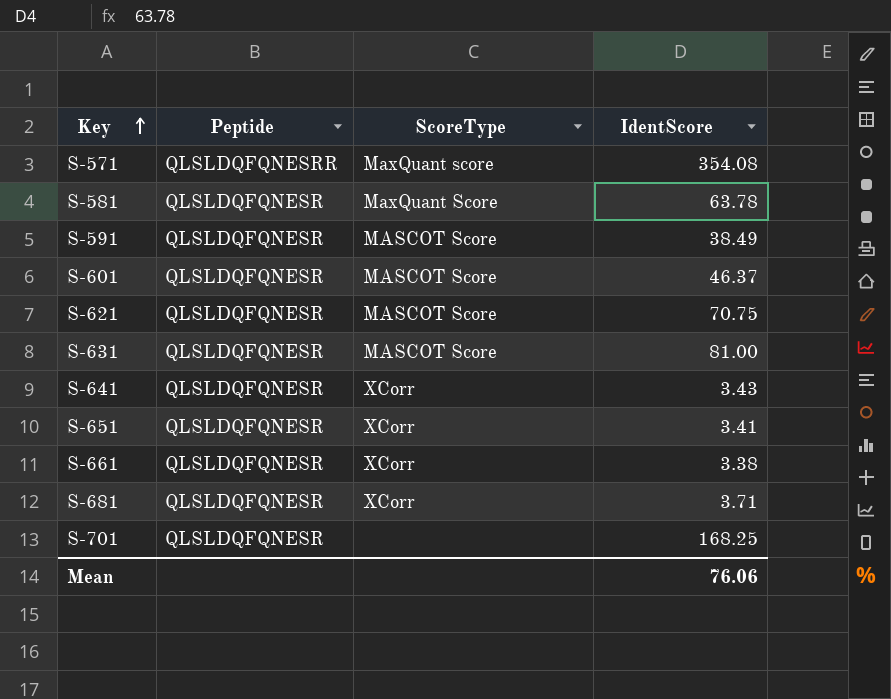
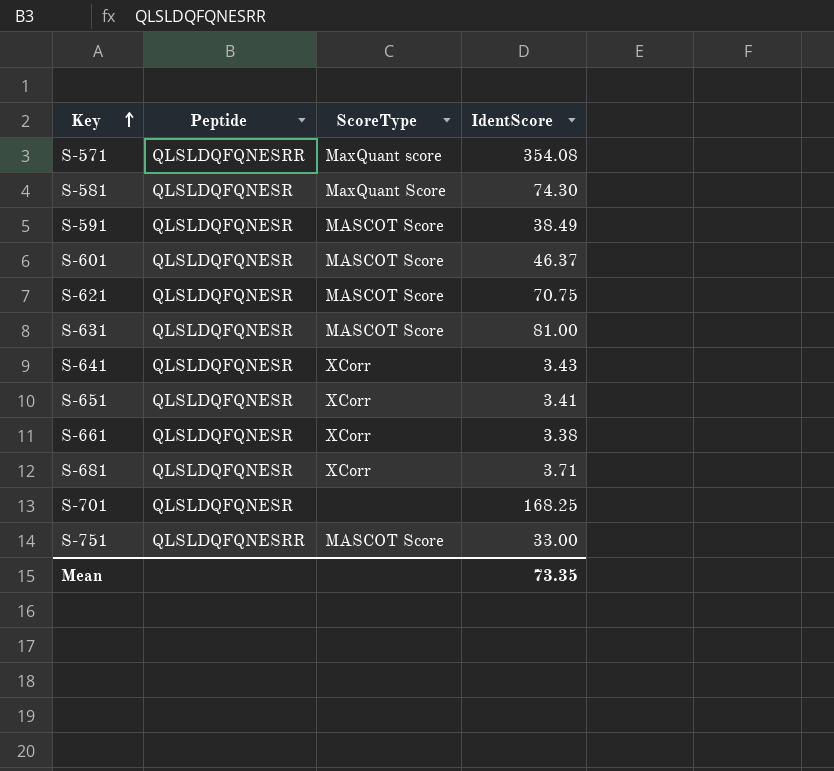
S-581 | IdentScore: 63.78 -> 74.30
row S-751: none -> QLSLDQFQNESRR | MASCOT Score | 33.00
Mean | IdentScore: 76.06 -> 73.35

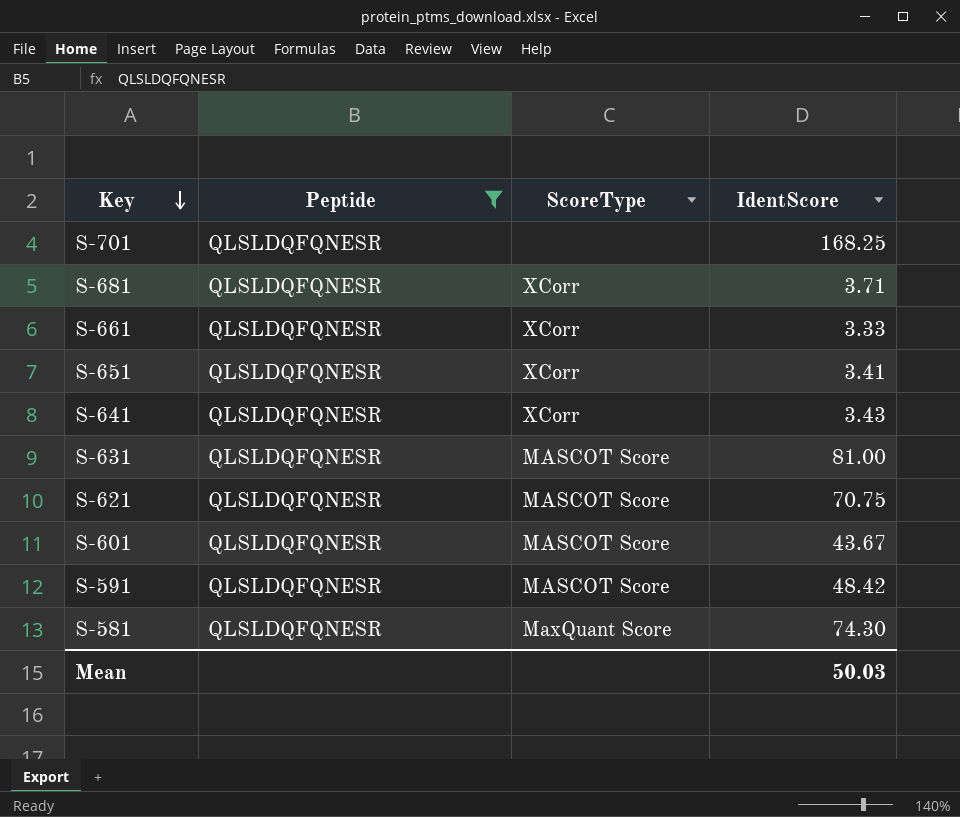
filter: none -> Peptide = QLSLDQFQNESR
row order: Key ascending -> Key descending
S-661 | IdentScore: 3.38 -> 3.33
S-601 | IdentScore: 46.37 -> 43.67
S-591 | IdentScore: 38.49 -> 48.42
Mean | IdentScore: 73.35 -> 50.03

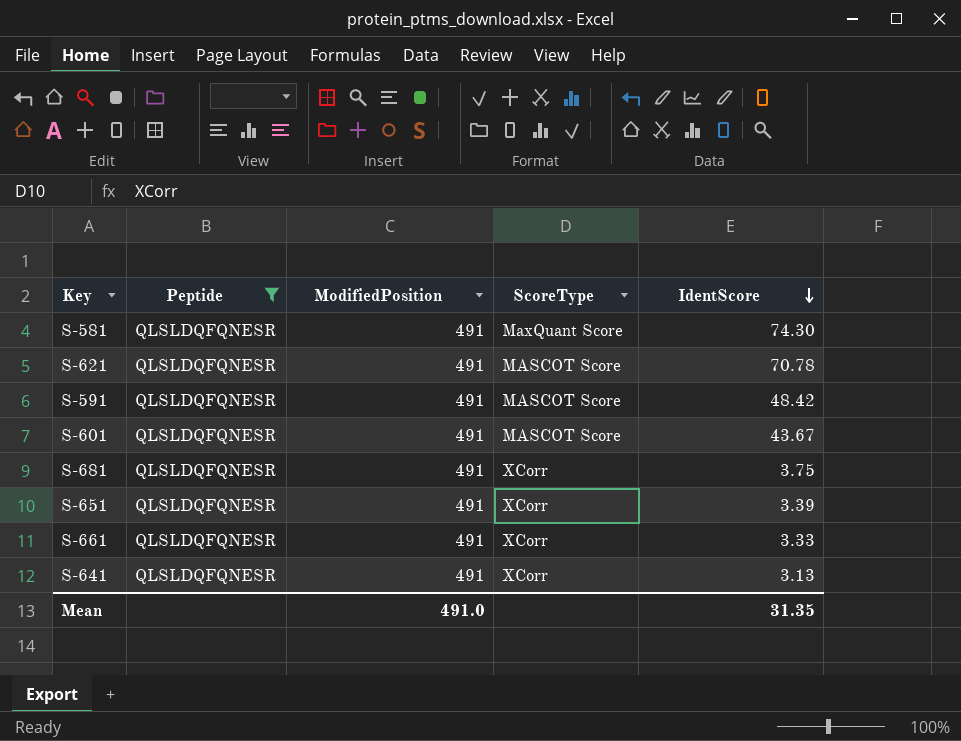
row order: Key descending -> IdentScore descending
column ModifiedPosition | position: none -> 3
row S-701: QLSLDQFQNESR | none | 168.25 -> none
row S-631: QLSLDQFQNESR | MASCOT Score | 81.00 -> none
S-621 | IdentScore: 70.75 -> 70.78
S-681 | IdentScore: 3.71 -> 3.75
S-651 | IdentScore: 3.41 -> 3.39
S-641 | IdentScore: 3.43 -> 3.13
Mean | IdentScore: 50.03 -> 31.35

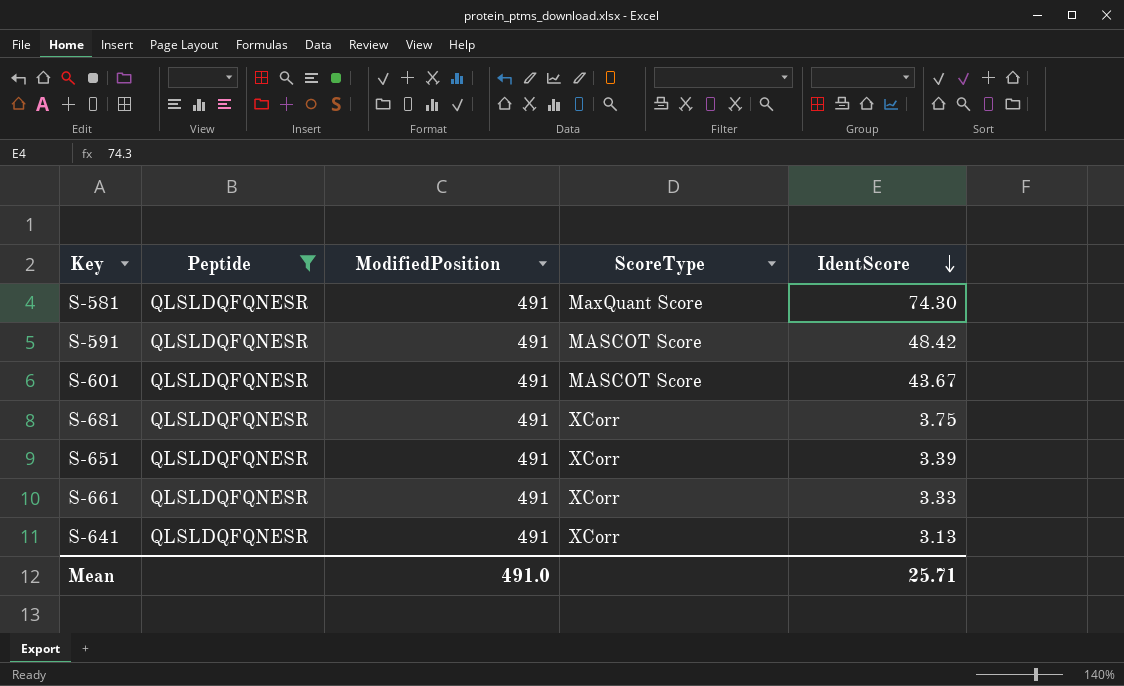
row S-621: QLSLDQFQNESR | 491 | MASCOT Score | 70.78 -> none
Mean | IdentScore: 31.35 -> 25.71

